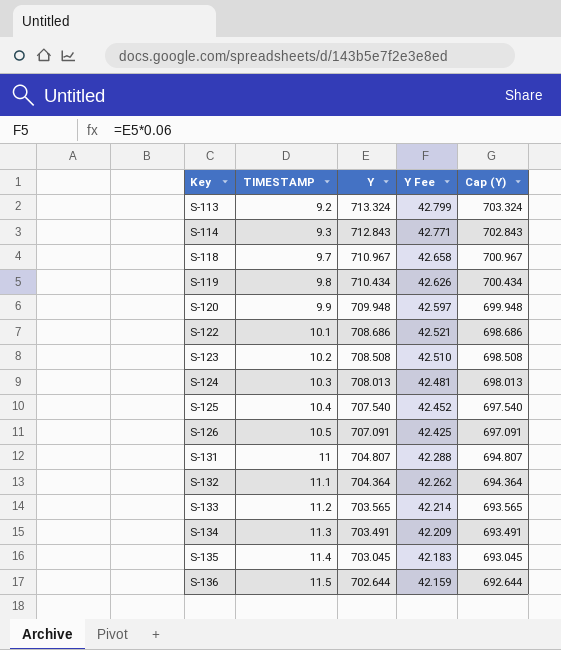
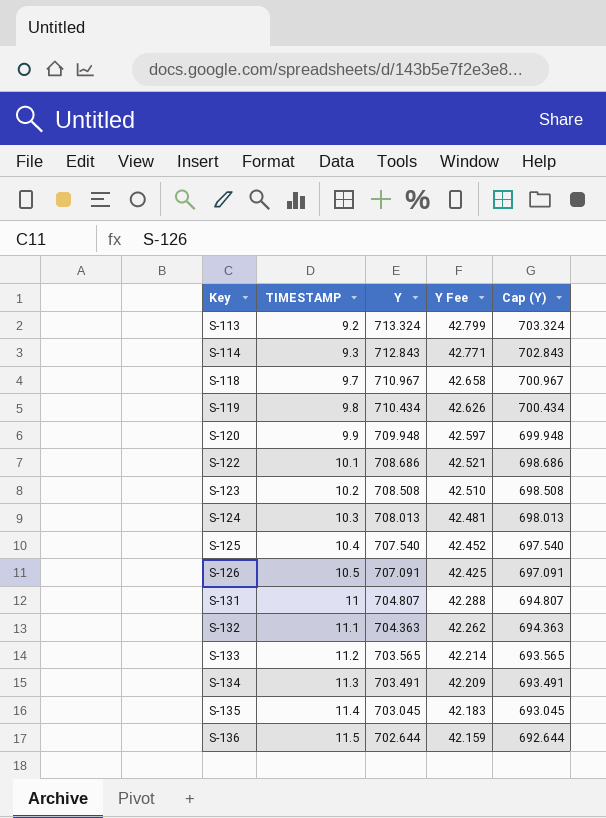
S-132 | Y: 704.364 -> 704.363
S-132 | Cap (Y): 694.364 -> 694.363

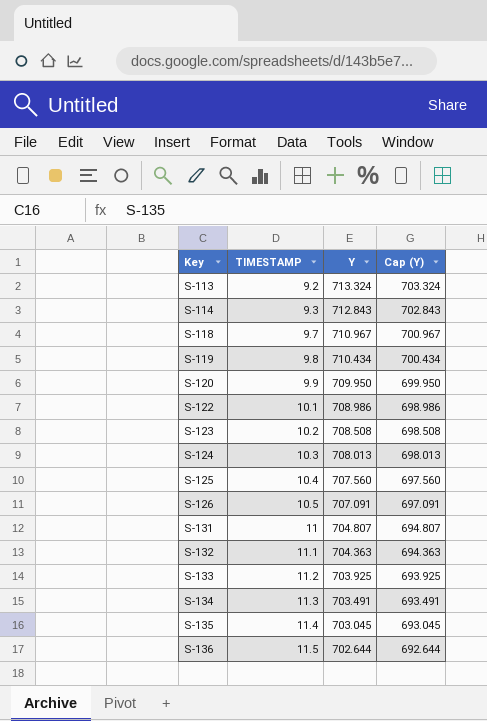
column Y Fee | formula: [Y] * 0.06 -> none
S-120 | Y: 709.948 -> 709.950
S-120 | Cap (Y): 699.948 -> 699.950
S-122 | Y: 708.686 -> 708.986
S-122 | Cap (Y): 698.686 -> 698.986
S-125 | Y: 707.540 -> 707.560
S-125 | Cap (Y): 697.540 -> 697.560
S-133 | Y: 703.565 -> 703.925
S-133 | Cap (Y): 693.565 -> 693.925

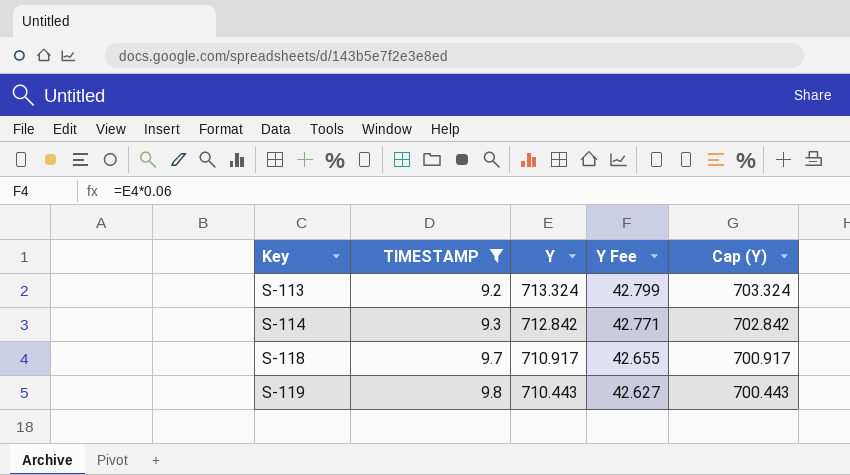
filter: none -> TIMESTAMP <= 9.8
column Y Fee | formula: none -> [Y] * 0.06
S-114 | Y: 712.843 -> 712.842
S-114 | Cap (Y): 702.843 -> 702.842
S-118 | Y: 710.967 -> 710.917
S-118 | Cap (Y): 700.967 -> 700.917
S-119 | Y: 710.434 -> 710.443
S-119 | Cap (Y): 700.434 -> 700.443

